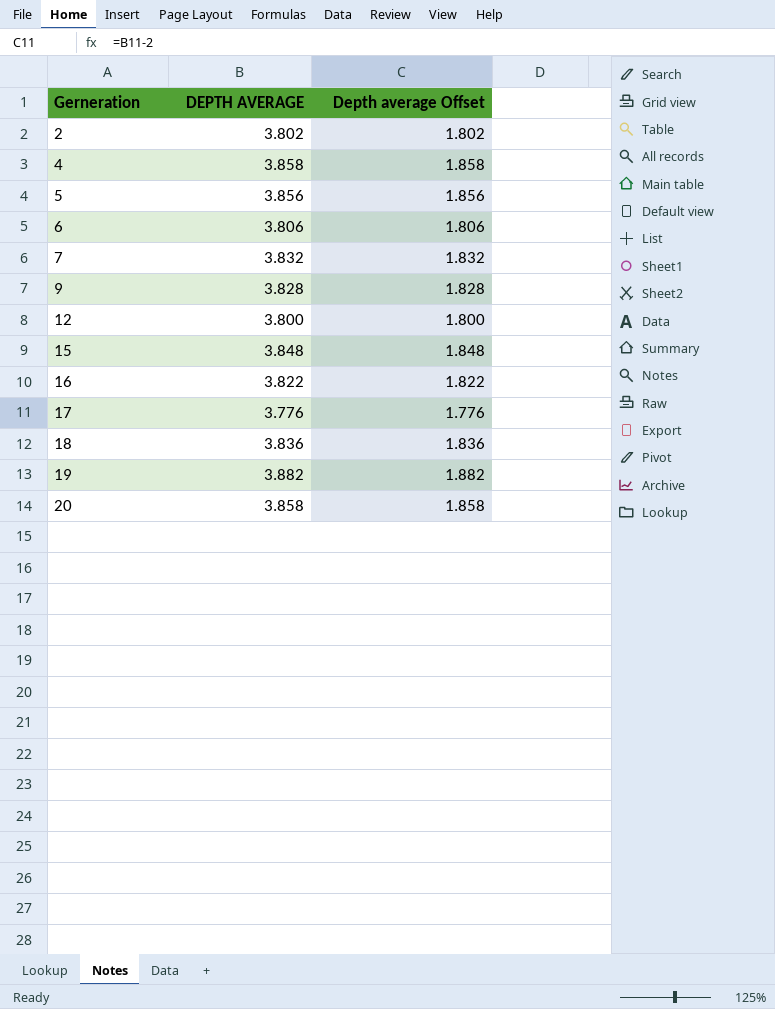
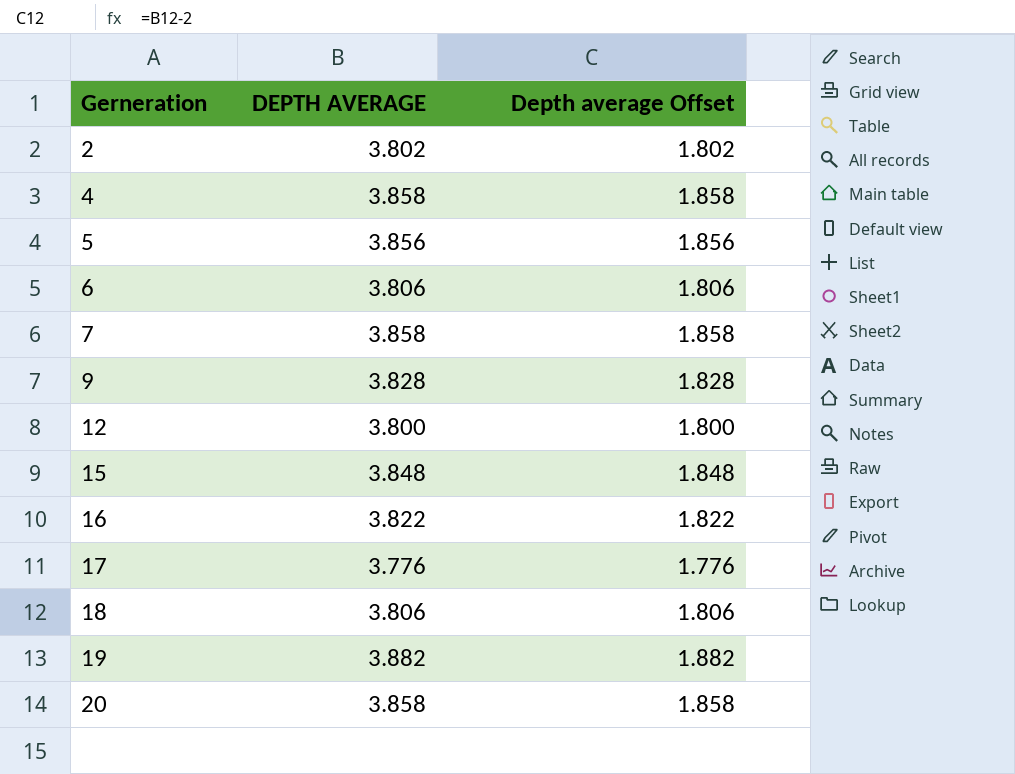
7 | DEPTH AVERAGE: 3.832 -> 3.858
7 | Depth average Offset: 1.832 -> 1.858
18 | DEPTH AVERAGE: 3.836 -> 3.806
18 | Depth average Offset: 1.836 -> 1.806

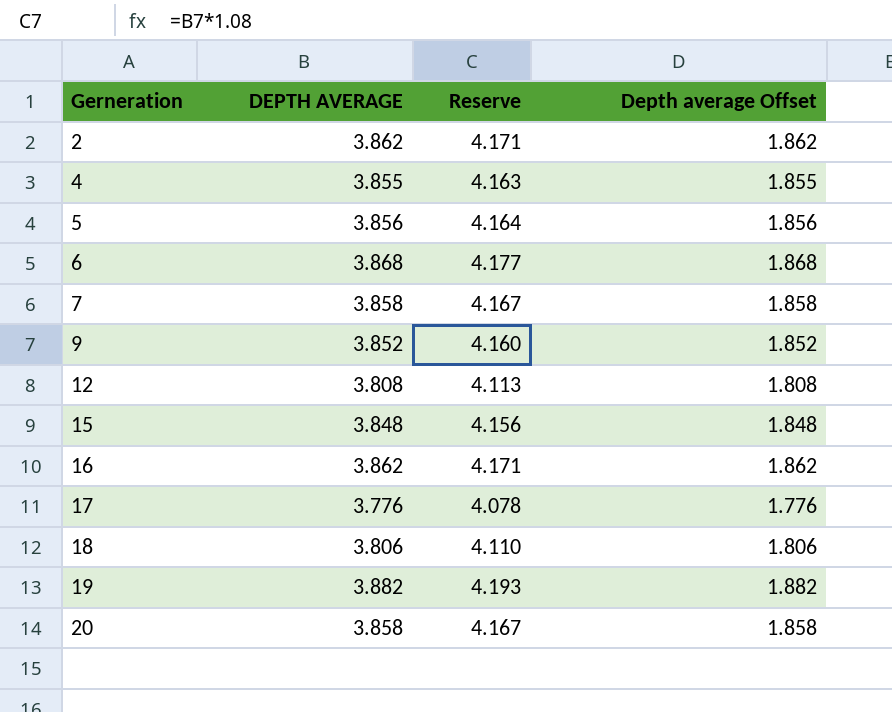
column Reserve | formula: none -> [DEPTH AVERAGE] * 1.08
2 | DEPTH AVERAGE: 3.802 -> 3.862
2 | Depth average Offset: 1.802 -> 1.862
4 | DEPTH AVERAGE: 3.858 -> 3.855
4 | Depth average Offset: 1.858 -> 1.855
6 | DEPTH AVERAGE: 3.806 -> 3.868
6 | Depth average Offset: 1.806 -> 1.868
9 | DEPTH AVERAGE: 3.828 -> 3.852
9 | Depth average Offset: 1.828 -> 1.852
12 | DEPTH AVERAGE: 3.800 -> 3.808
12 | Depth average Offset: 1.800 -> 1.808
16 | DEPTH AVERAGE: 3.822 -> 3.862
16 | Depth average Offset: 1.822 -> 1.862

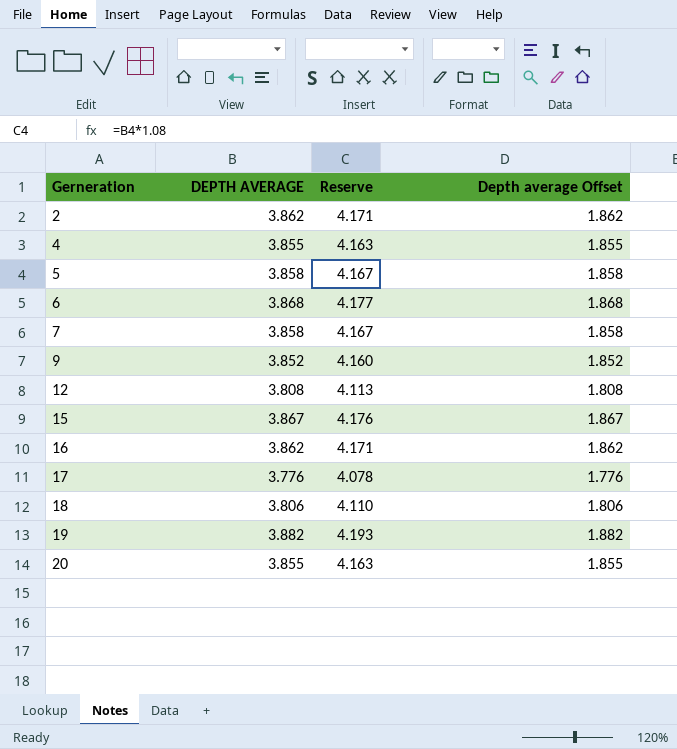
5 | DEPTH AVERAGE: 3.856 -> 3.858
5 | Reserve: 4.164 -> 4.167
5 | Depth average Offset: 1.856 -> 1.858
15 | DEPTH AVERAGE: 3.848 -> 3.867
15 | Reserve: 4.156 -> 4.176
15 | Depth average Offset: 1.848 -> 1.867
20 | DEPTH AVERAGE: 3.858 -> 3.855
20 | Reserve: 4.167 -> 4.163
20 | Depth average Offset: 1.858 -> 1.855

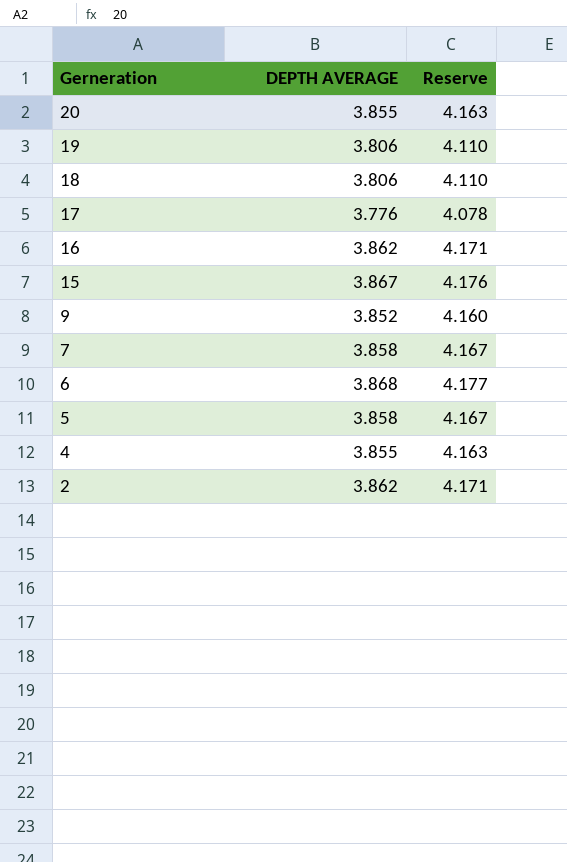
row order: Gerneration ascending -> Gerneration descending
column Depth average Offset | formula: [DEPTH AVERAGE] - 2 -> none
row 12: 3.808 | 4.113 | 1.808 -> none
19 | DEPTH AVERAGE: 3.882 -> 3.806
19 | Reserve: 4.193 -> 4.110

